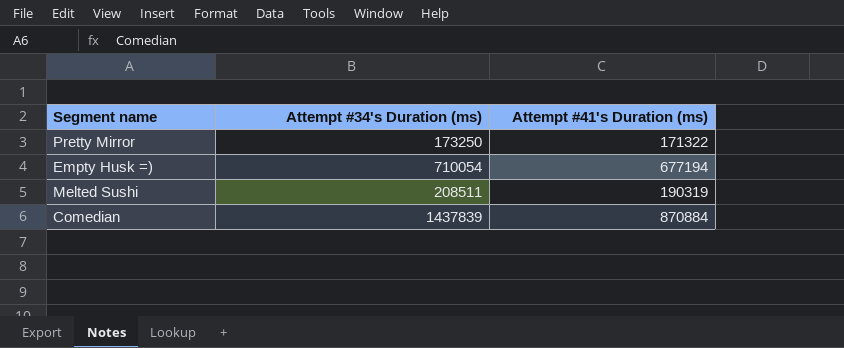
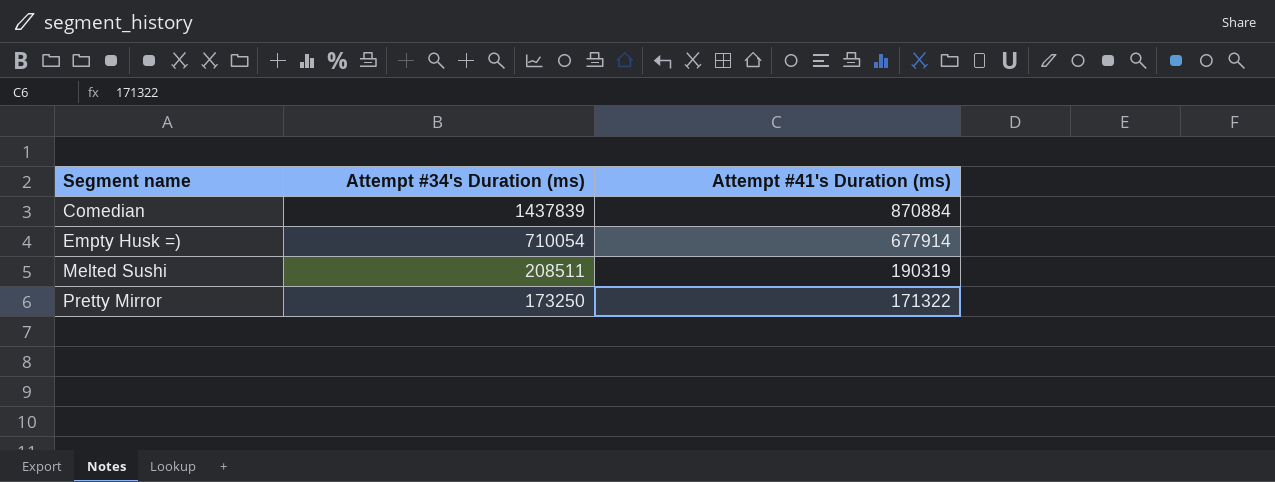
row order: none -> Segment name ascending
Empty Husk =) | Attempt #41's Duration (ms): 677194 -> 677914

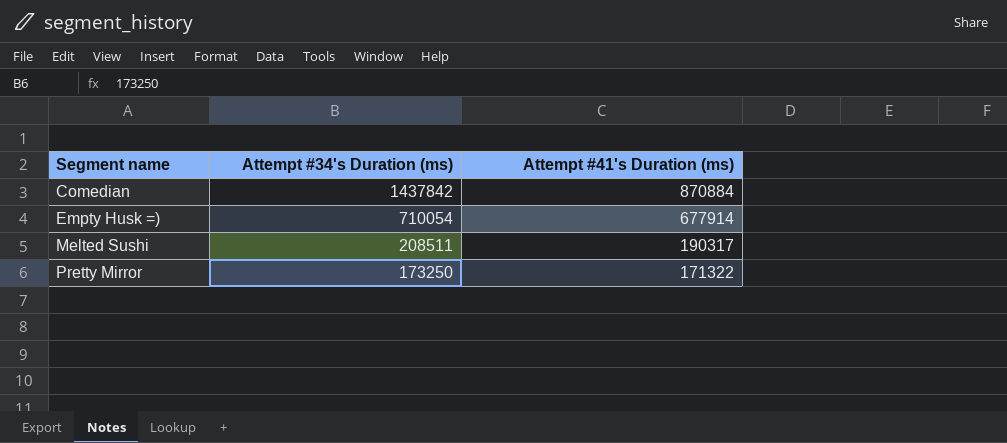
Comedian | Attempt #34's Duration (ms): 1437839 -> 1437842
Melted Sushi | Attempt #41's Duration (ms): 190319 -> 190317

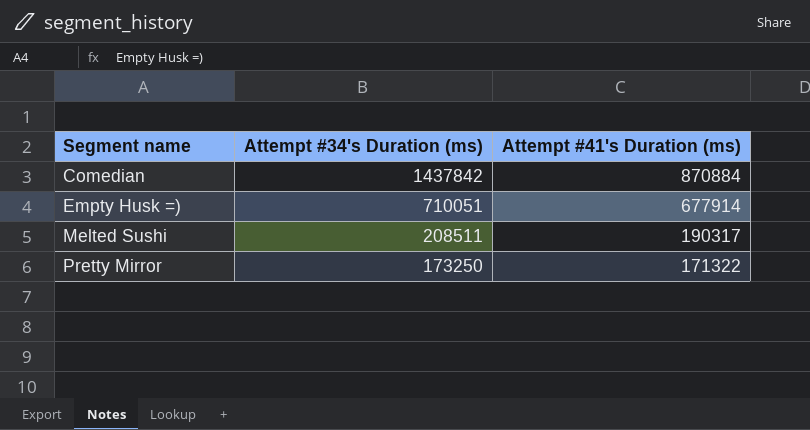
Empty Husk =) | Attempt #34's Duration (ms): 710054 -> 710051

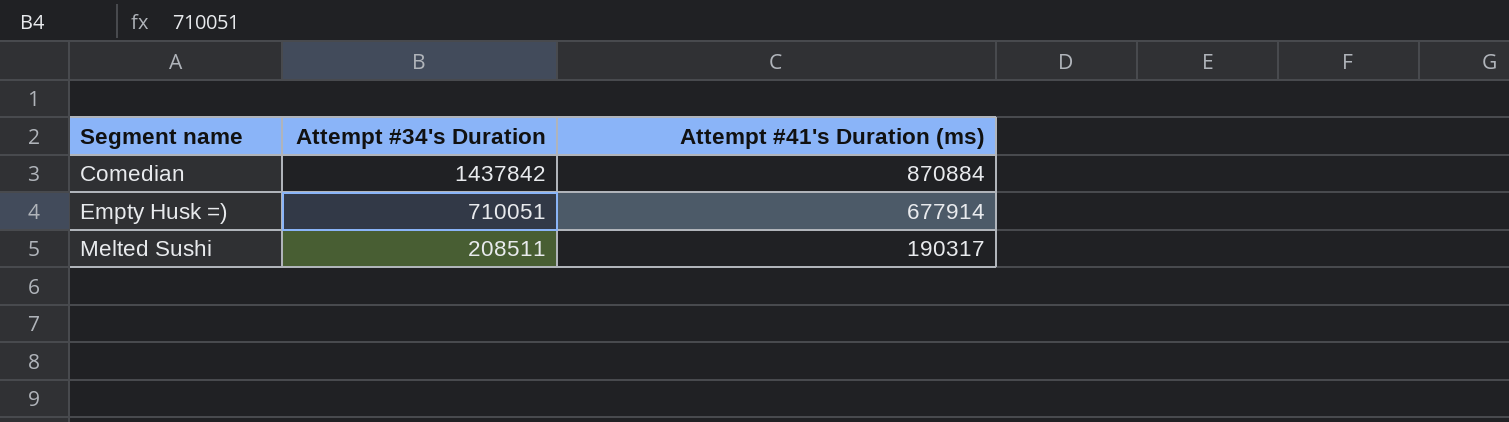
column name: Attempt #34's Duration (ms) -> Attempt #34's Duration
row Pretty Mirror: 173250 | 171322 -> none

